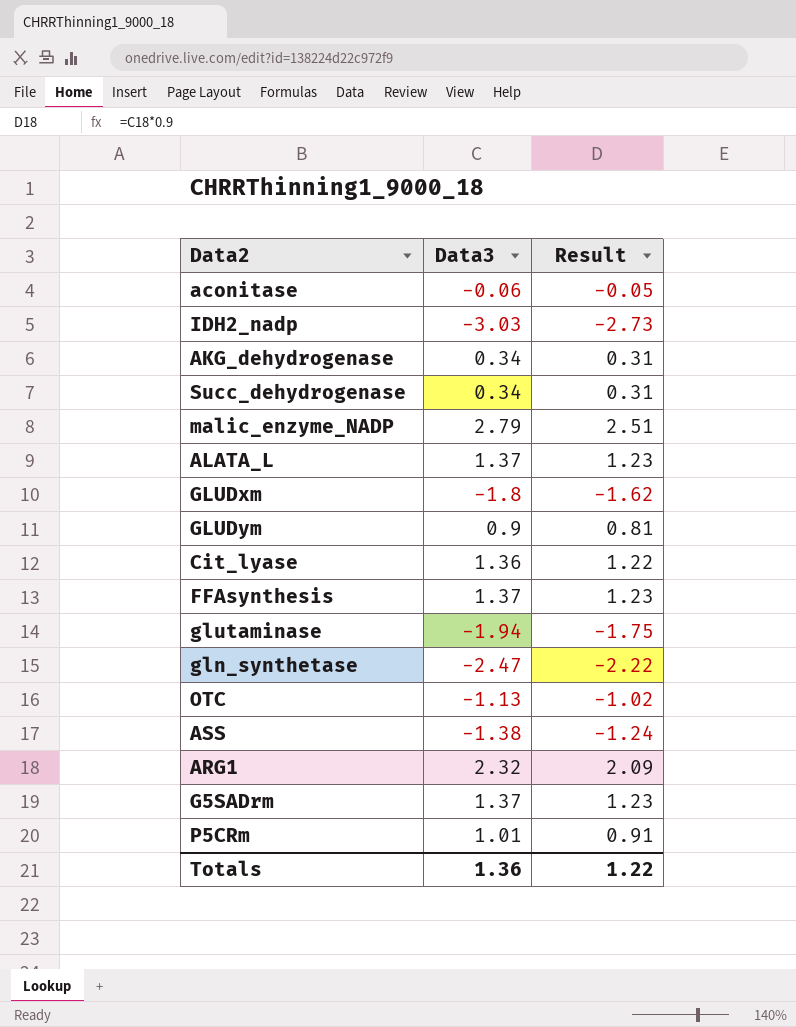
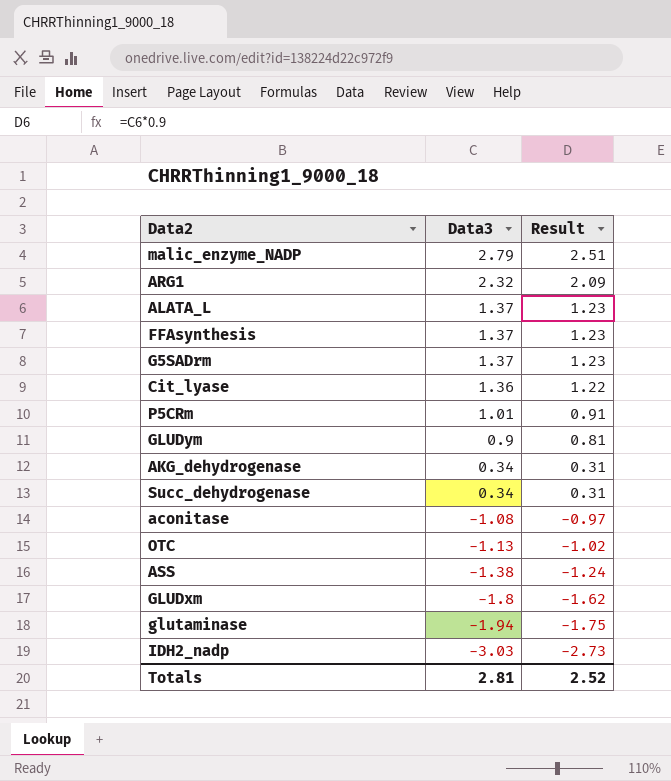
row order: none -> Data3 descending
row gln_synthetase: -2.47 | -2.22 -> none
aconitase | Data3: -0.06 -> -1.08
aconitase | Result: -0.05 -> -0.97
Totals | Data3: 1.36 -> 2.81
Totals | Result: 1.22 -> 2.52

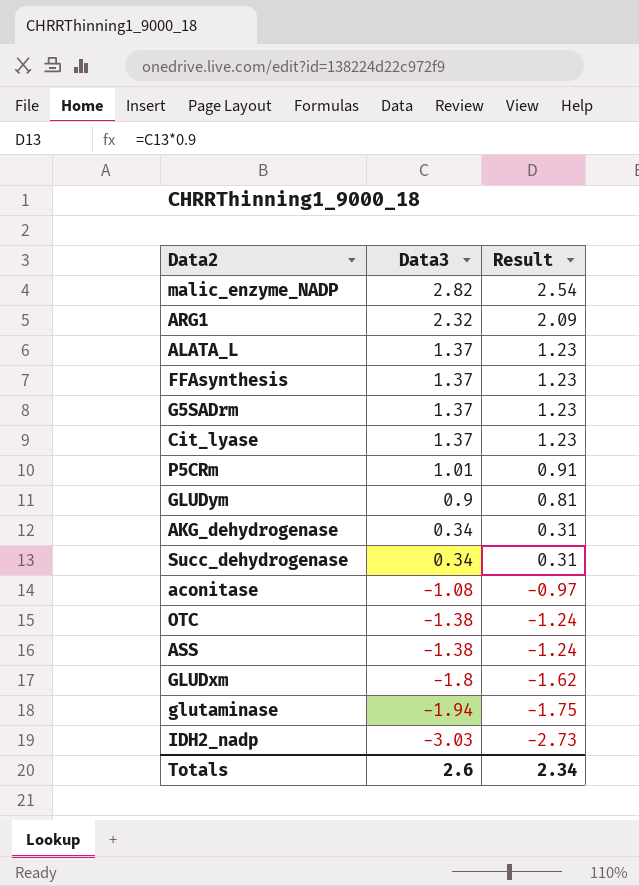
malic_enzyme_NADP | Data3: 2.79 -> 2.82
malic_enzyme_NADP | Result: 2.51 -> 2.54
Cit_lyase | Data3: 1.36 -> 1.37
Cit_lyase | Result: 1.22 -> 1.23
OTC | Data3: -1.13 -> -1.38
OTC | Result: -1.02 -> -1.24
Totals | Data3: 2.81 -> 2.6
Totals | Result: 2.52 -> 2.34

